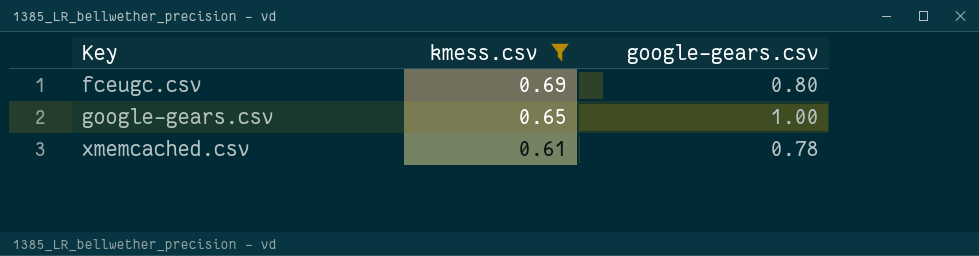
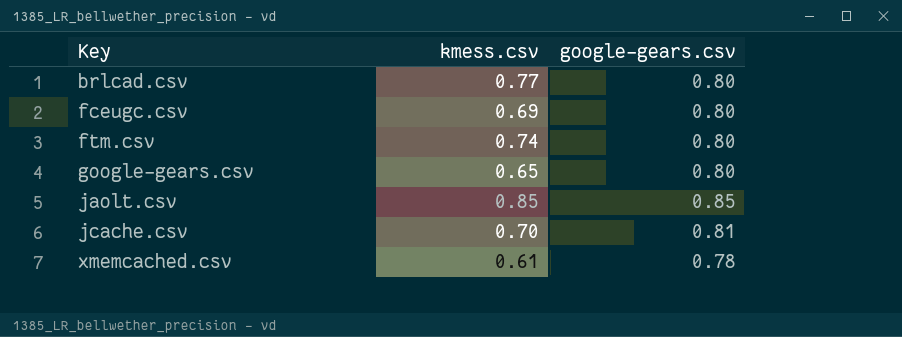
filter: kmess.csv <= 0.69 -> none
google-gears.csv | google-gears.csv: 1.00 -> 0.80

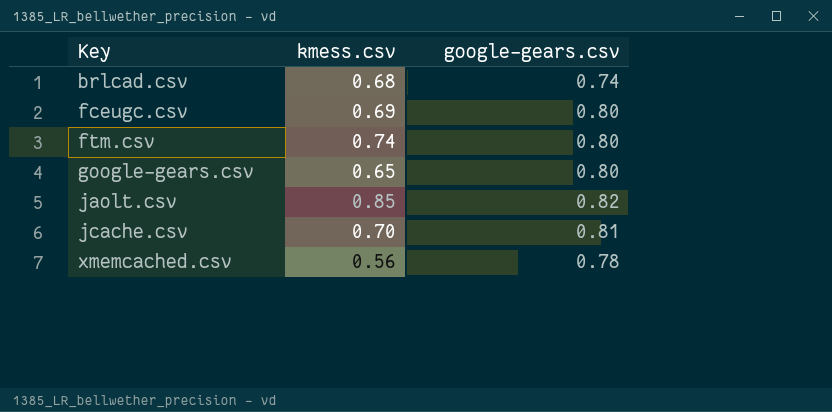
brlcad.csv | kmess.csv: 0.77 -> 0.68
brlcad.csv | google-gears.csv: 0.80 -> 0.74
jaolt.csv | google-gears.csv: 0.85 -> 0.82
xmemcached.csv | kmess.csv: 0.61 -> 0.56

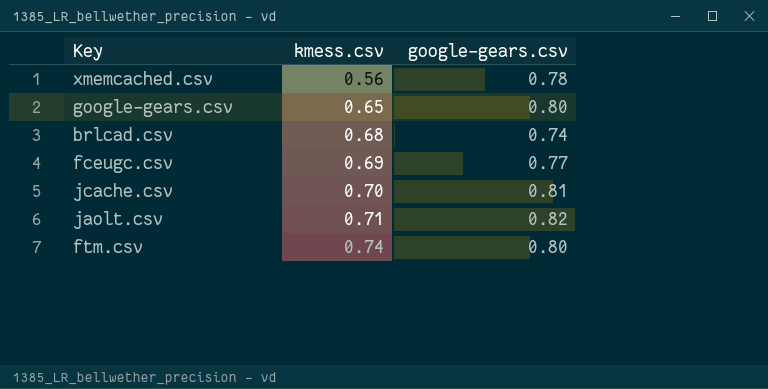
row order: Key ascending -> kmess.csv ascending
fceugc.csv | google-gears.csv: 0.80 -> 0.77
jaolt.csv | kmess.csv: 0.85 -> 0.71

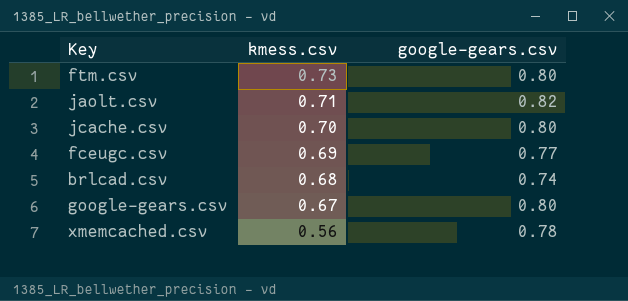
row order: kmess.csv ascending -> kmess.csv descending
ftm.csv | kmess.csv: 0.74 -> 0.73
jcache.csv | google-gears.csv: 0.81 -> 0.80
google-gears.csv | kmess.csv: 0.65 -> 0.67

